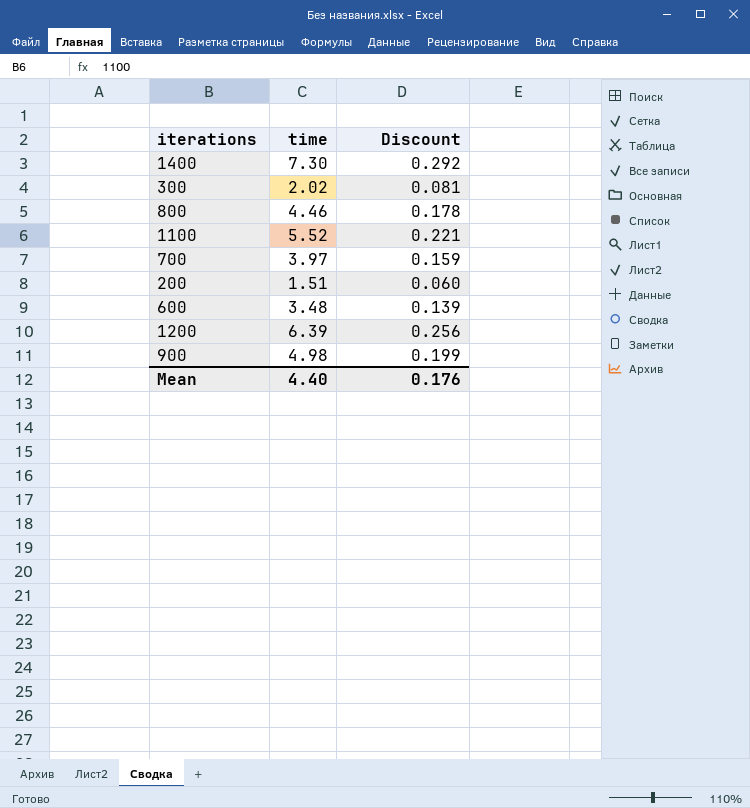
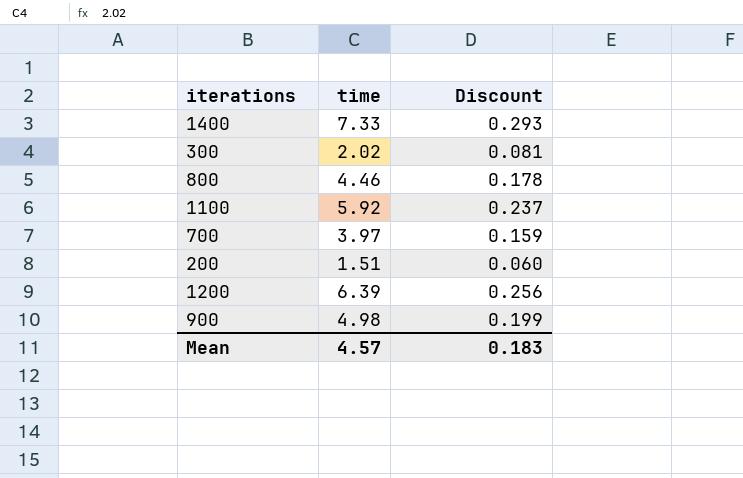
row 600: 3.48 | 0.139 -> none
1400 | time: 7.30 -> 7.33
1400 | Discount: 0.292 -> 0.293
1100 | time: 5.52 -> 5.92
1100 | Discount: 0.221 -> 0.237
Mean | time: 4.40 -> 4.57
Mean | Discount: 0.176 -> 0.183

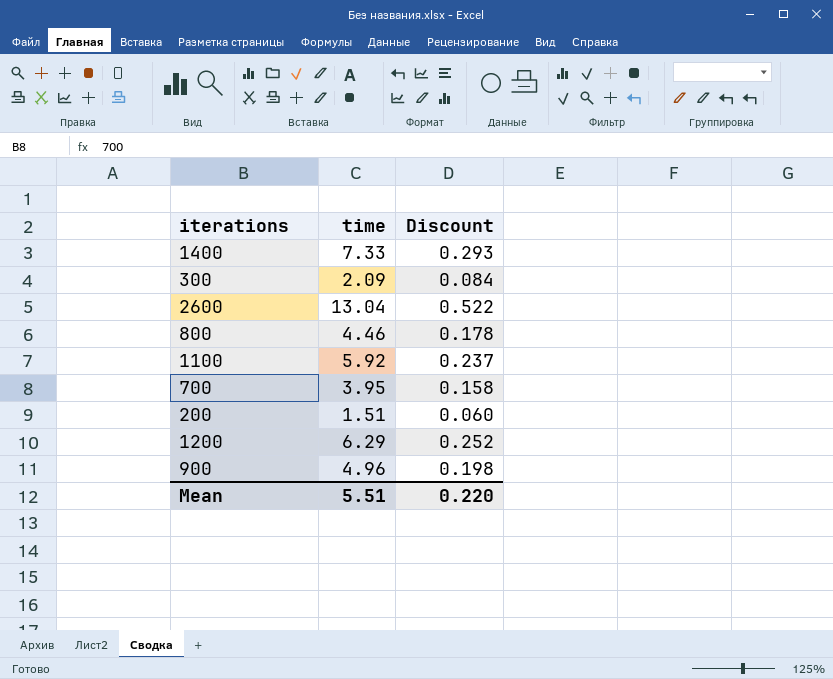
300 | time: 2.02 -> 2.09
300 | Discount: 0.081 -> 0.084
row 2600: none -> 13.04 | 0.522
700 | time: 3.97 -> 3.95
700 | Discount: 0.159 -> 0.158
1200 | time: 6.39 -> 6.29
1200 | Discount: 0.256 -> 0.252
900 | time: 4.98 -> 4.96
900 | Discount: 0.199 -> 0.198
Mean | time: 4.57 -> 5.51
Mean | Discount: 0.183 -> 0.220

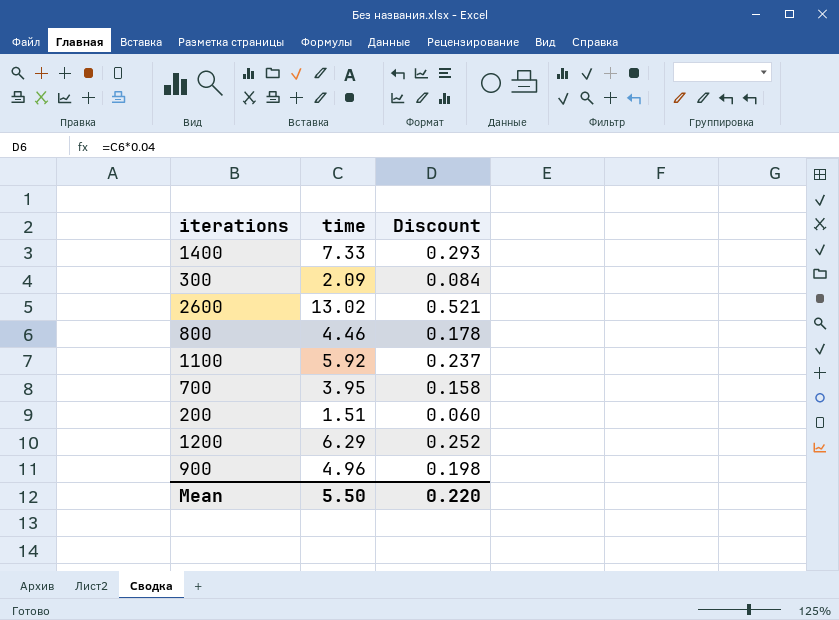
2600 | time: 13.04 -> 13.02
2600 | Discount: 0.522 -> 0.521
Mean | time: 5.51 -> 5.50

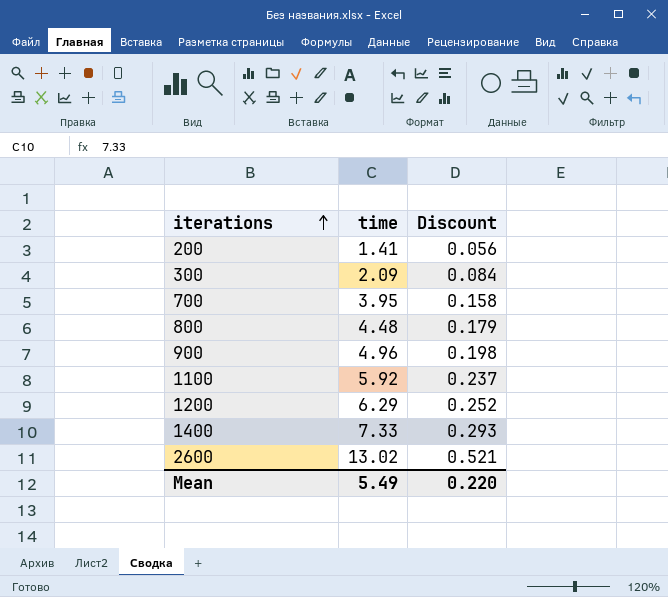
row order: none -> iterations ascending
200 | time: 1.51 -> 1.41
200 | Discount: 0.060 -> 0.056
800 | time: 4.46 -> 4.48
800 | Discount: 0.178 -> 0.179
Mean | time: 5.50 -> 5.49

